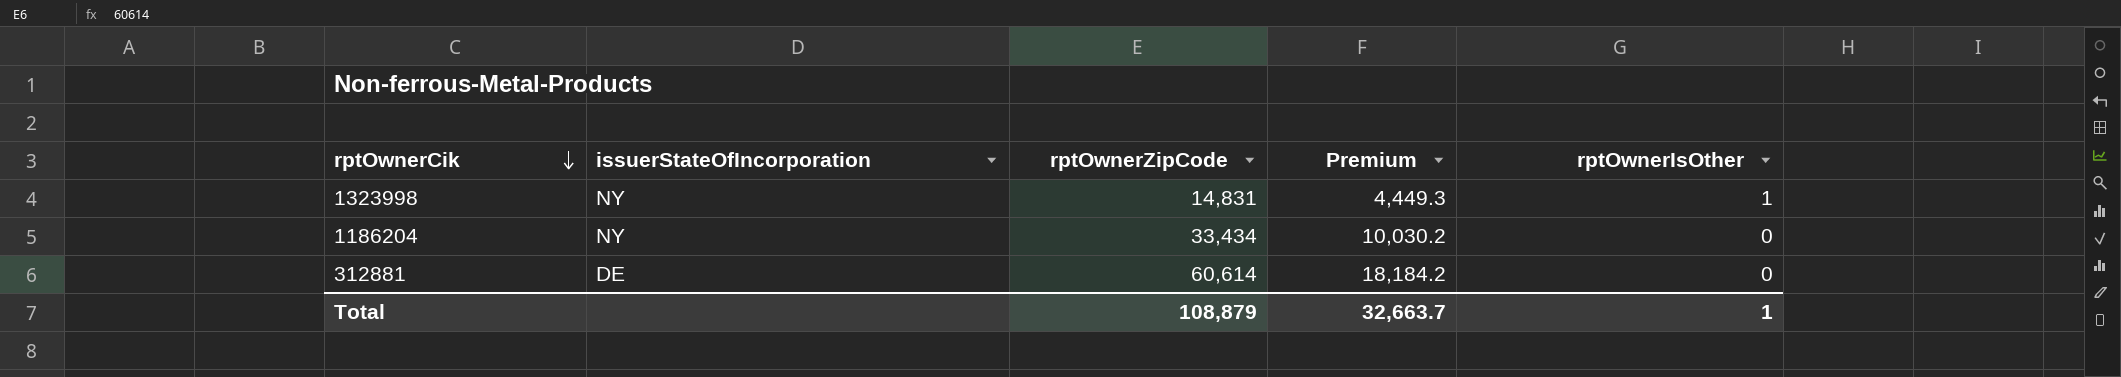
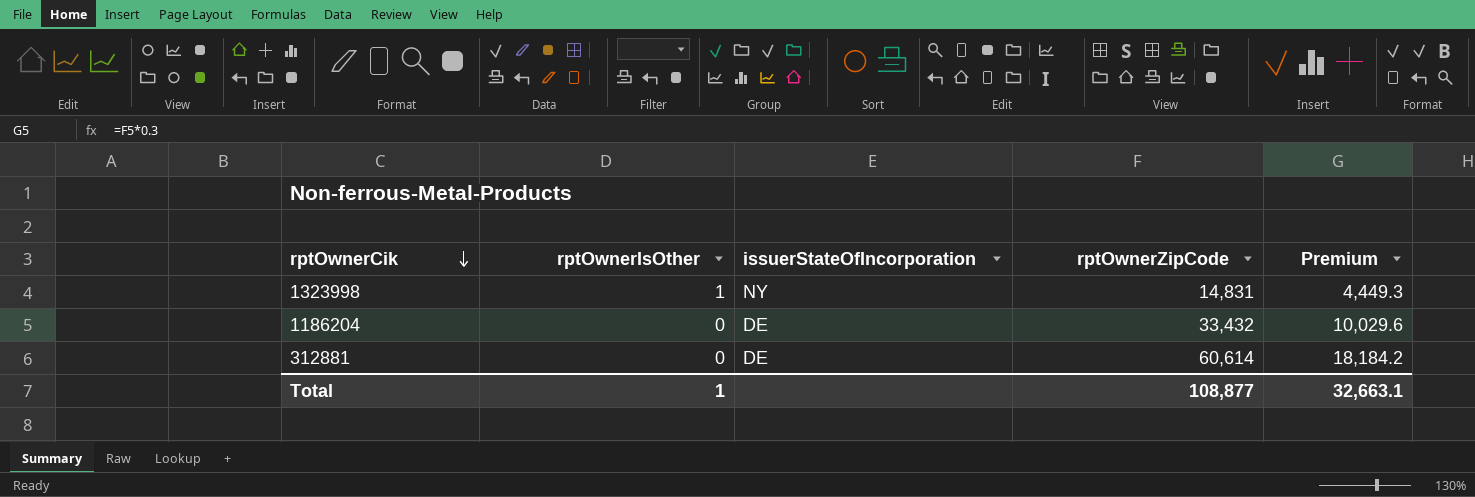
column rptOwnerIsOther | position: 5 -> 2
1186204 | issuerStateOfIncorporation: NY -> DE
1186204 | rptOwnerZipCode: 33,434 -> 33,432
1186204 | Premium: 10,030.2 -> 10,029.6
Total | rptOwnerZipCode: 108,879 -> 108,877
Total | Premium: 32,663.7 -> 32,663.1

